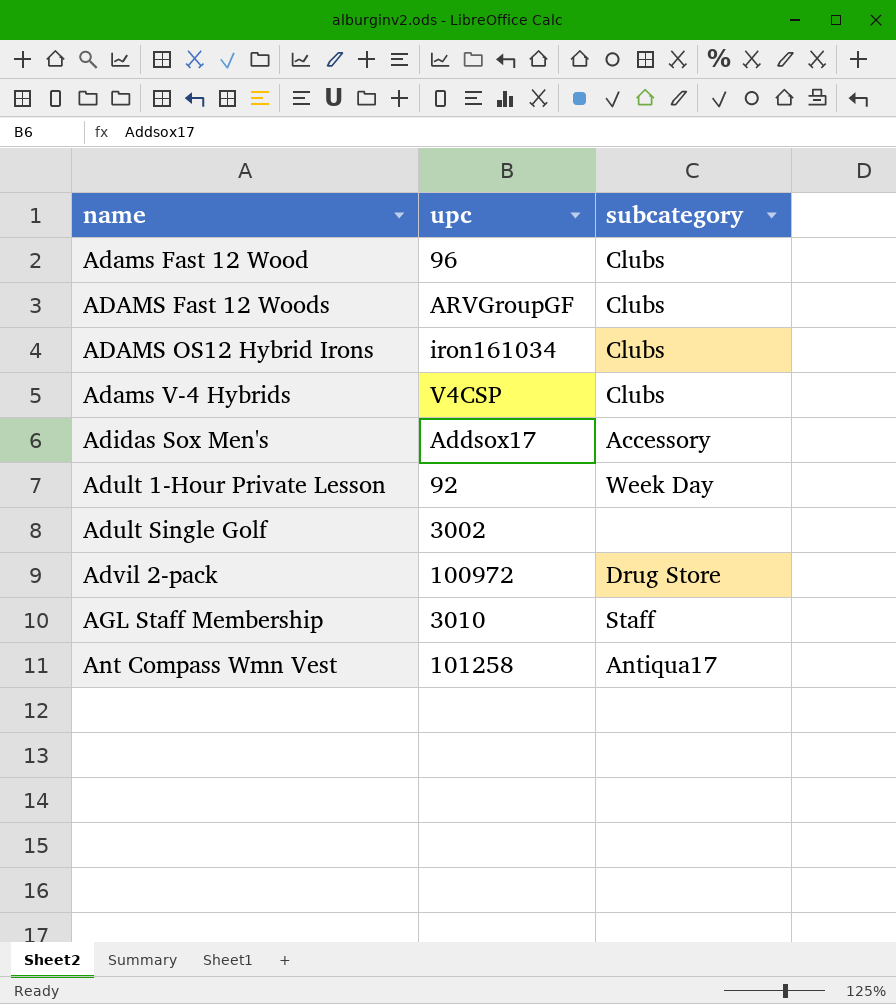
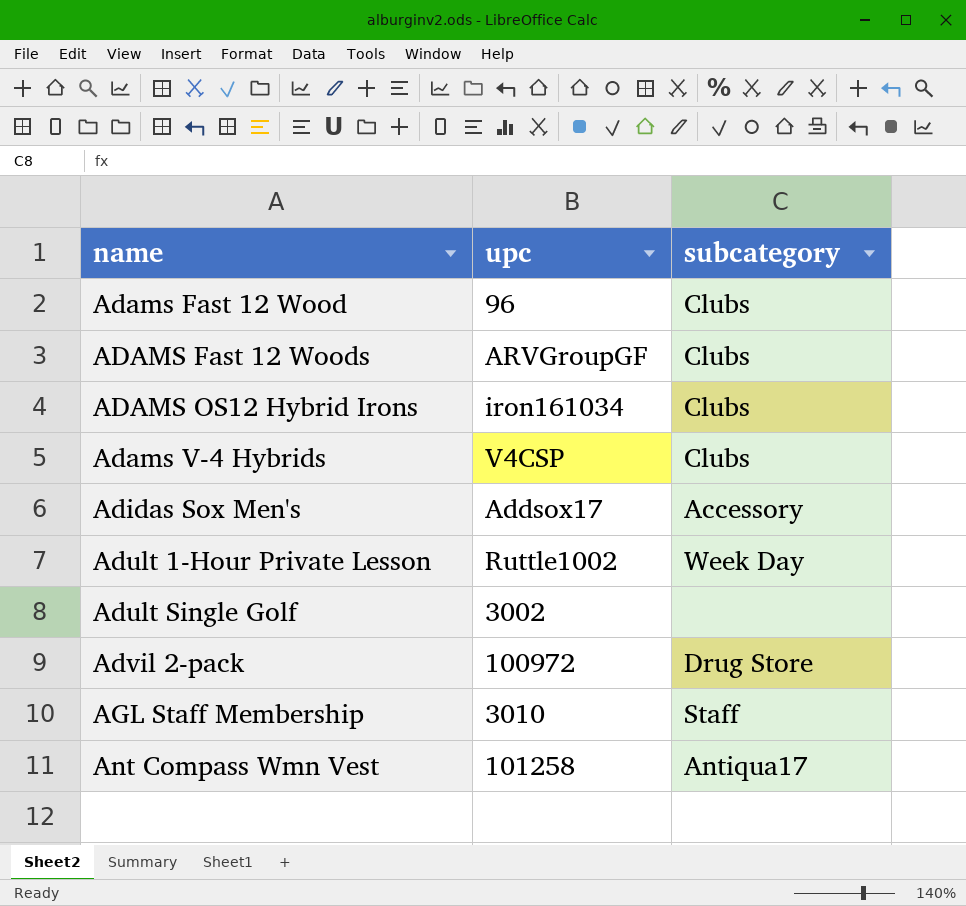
Adult 1-Hour Private Lesson | upc: 92 -> Ruttle1002

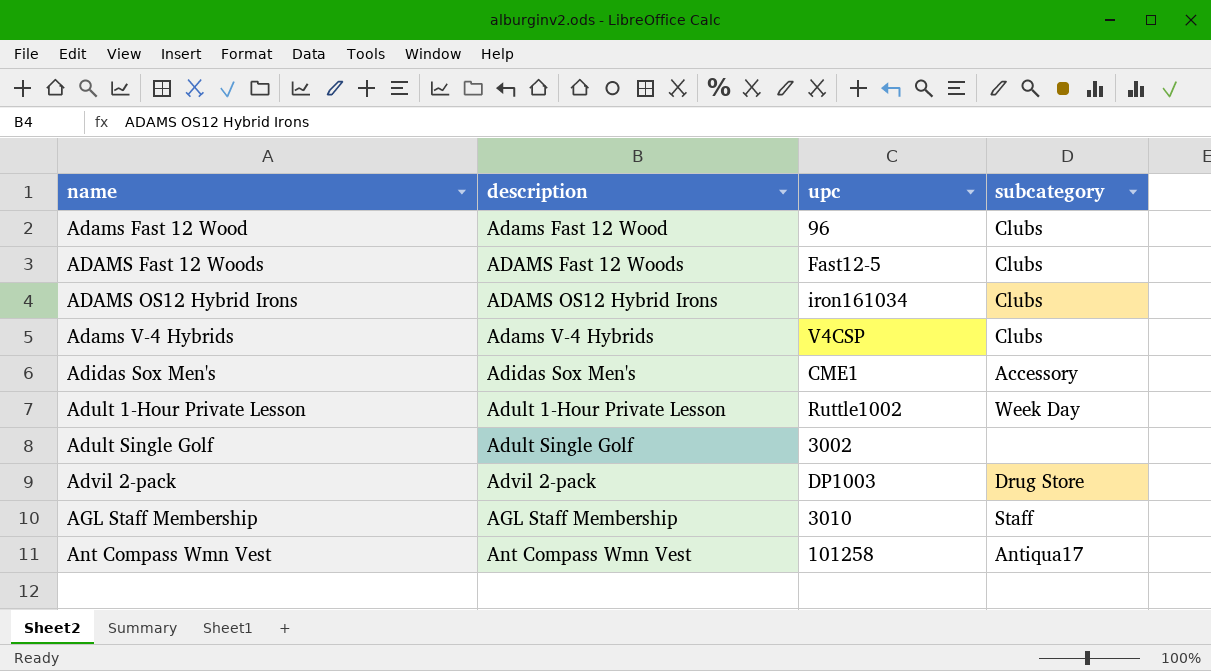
column description | position: none -> 2
ADAMS Fast 12 Woods | upc: ARVGroupGF -> Fast12-5
Adidas Sox Men's | upc: Addsox17 -> CME1
Advil 2-pack | upc: 100972 -> DP1003

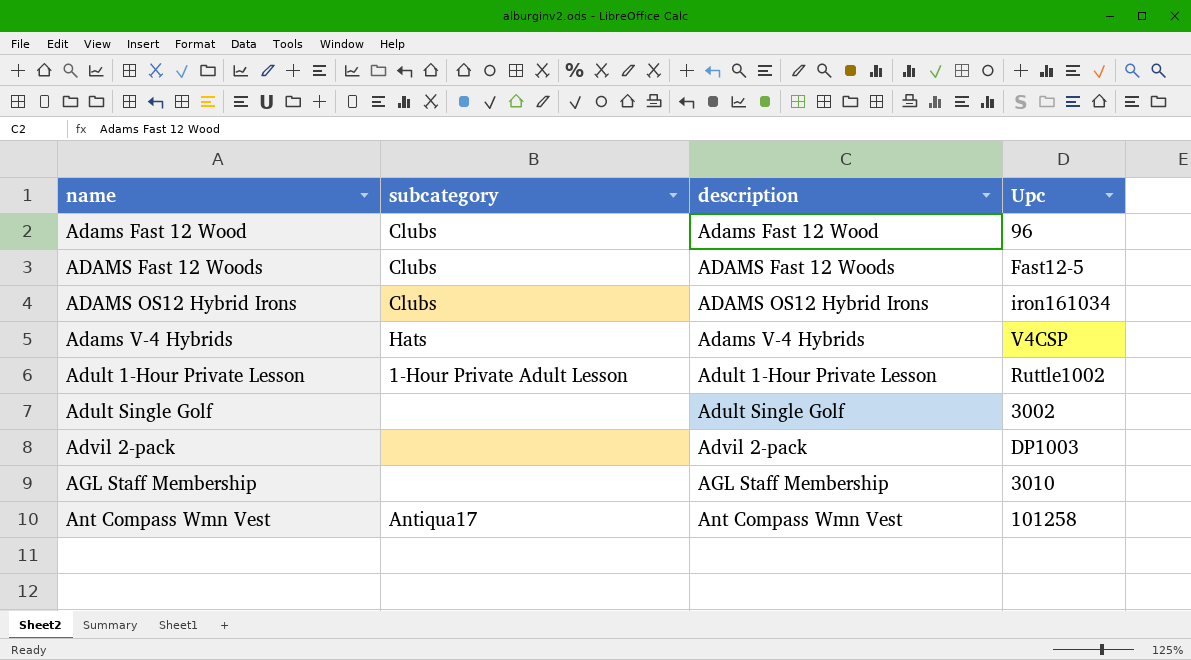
column subcategory | position: 4 -> 2
column name: upc -> Upc
row Adidas Sox Men's: Adidas Sox Men's | CME1 | Accessory -> none
Adams V-4 Hybrids | subcategory: Clubs -> Hats
Adult 1-Hour Private Lesson | subcategory: Week Day -> 1-Hour Private Adult Lesson
Advil 2-pack | subcategory: Drug Store -> none
AGL Staff Membership | subcategory: Staff -> none

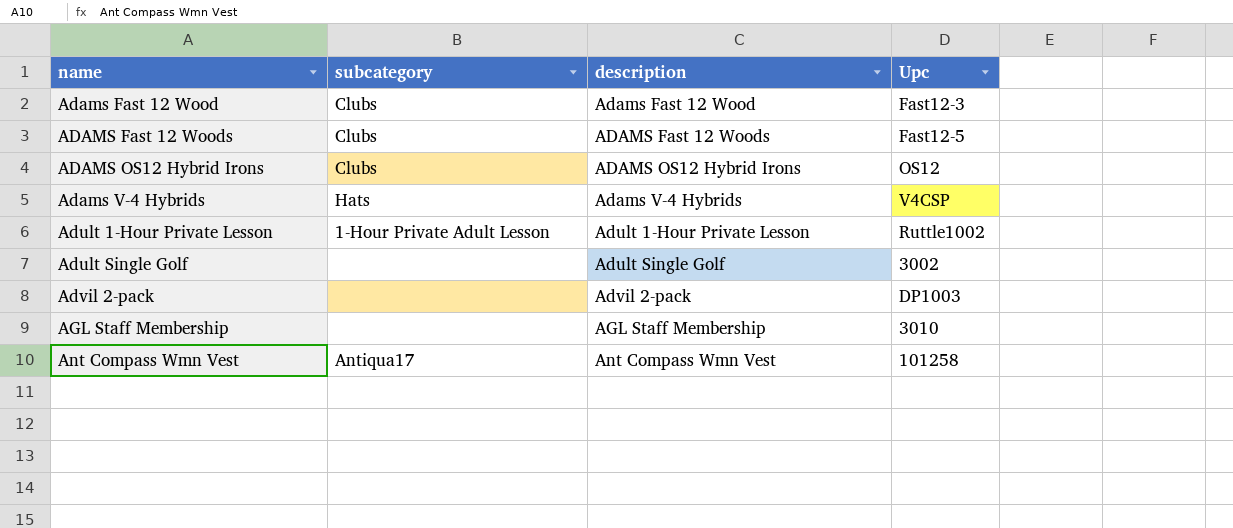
Adams Fast 12 Wood | Upc: 96 -> Fast12-3
ADAMS OS12 Hybrid Irons | Upc: iron161034 -> OS12

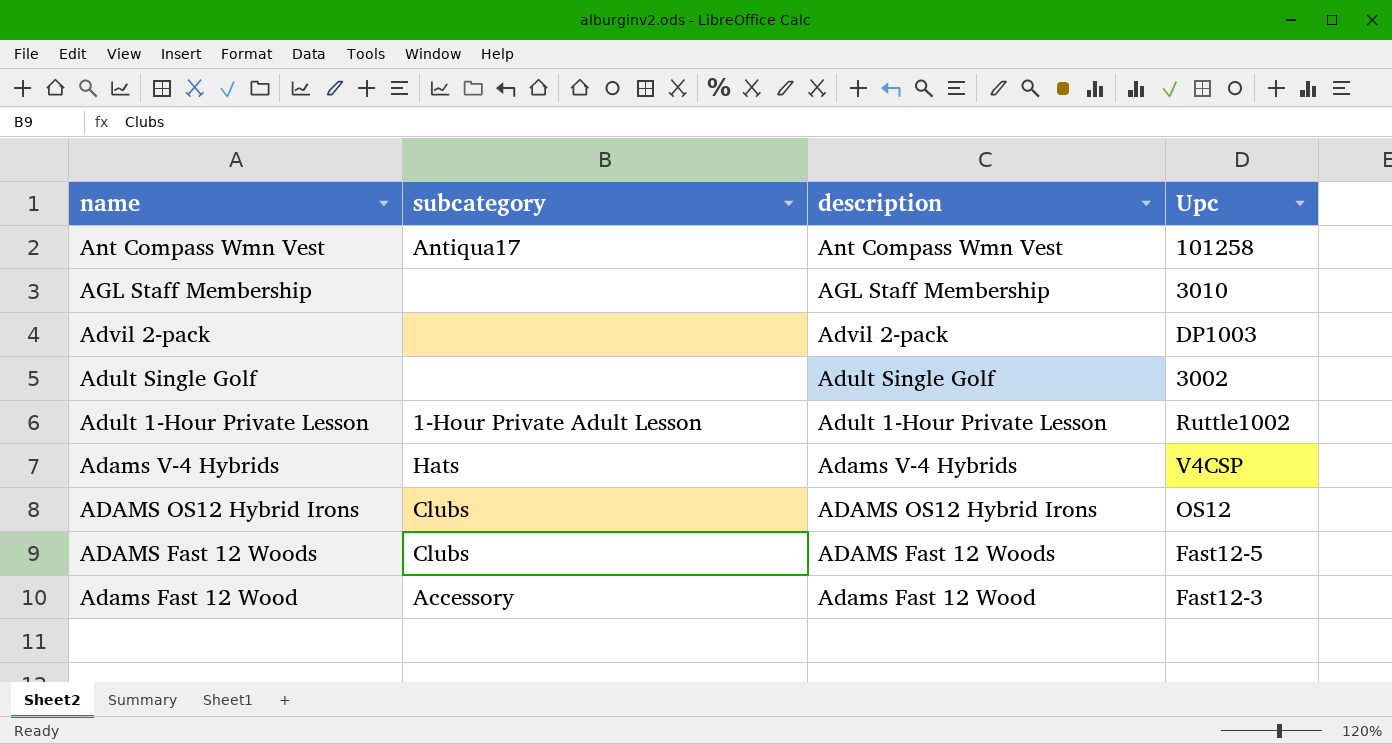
row order: name ascending -> name descending
Adams Fast 12 Wood | subcategory: Clubs -> Accessory

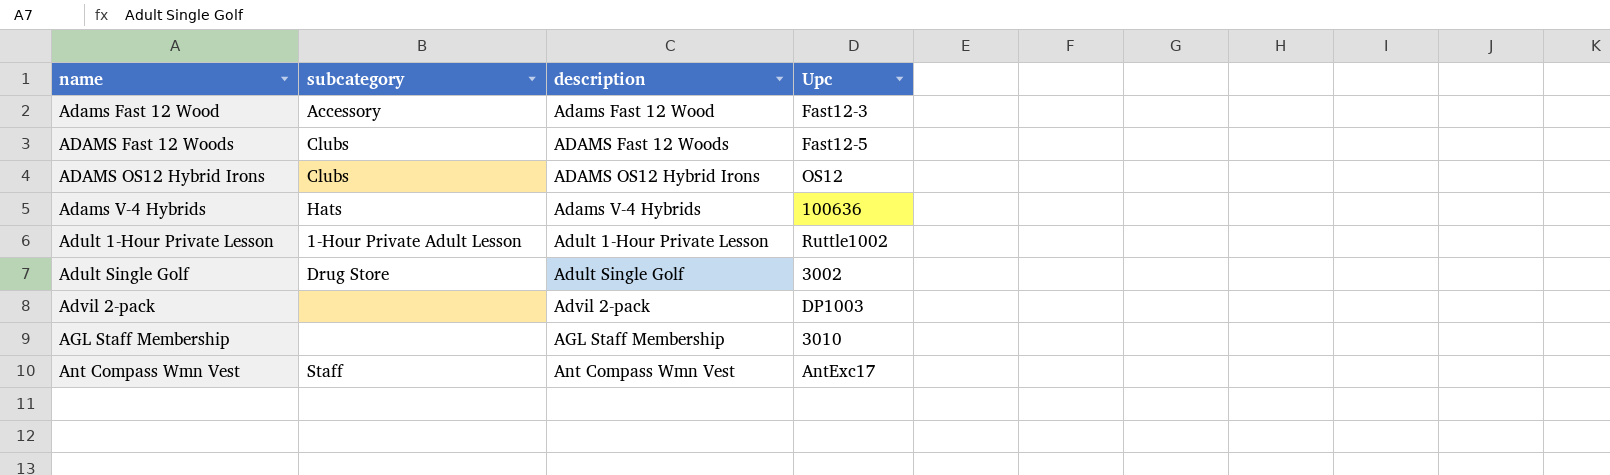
row order: name descending -> name ascending
Adams V-4 Hybrids | Upc: V4CSP -> 100636
Adult Single Golf | subcategory: none -> Drug Store
Ant Compass Wmn Vest | subcategory: Antiqua17 -> Staff
Ant Compass Wmn Vest | Upc: 101258 -> AntExc17

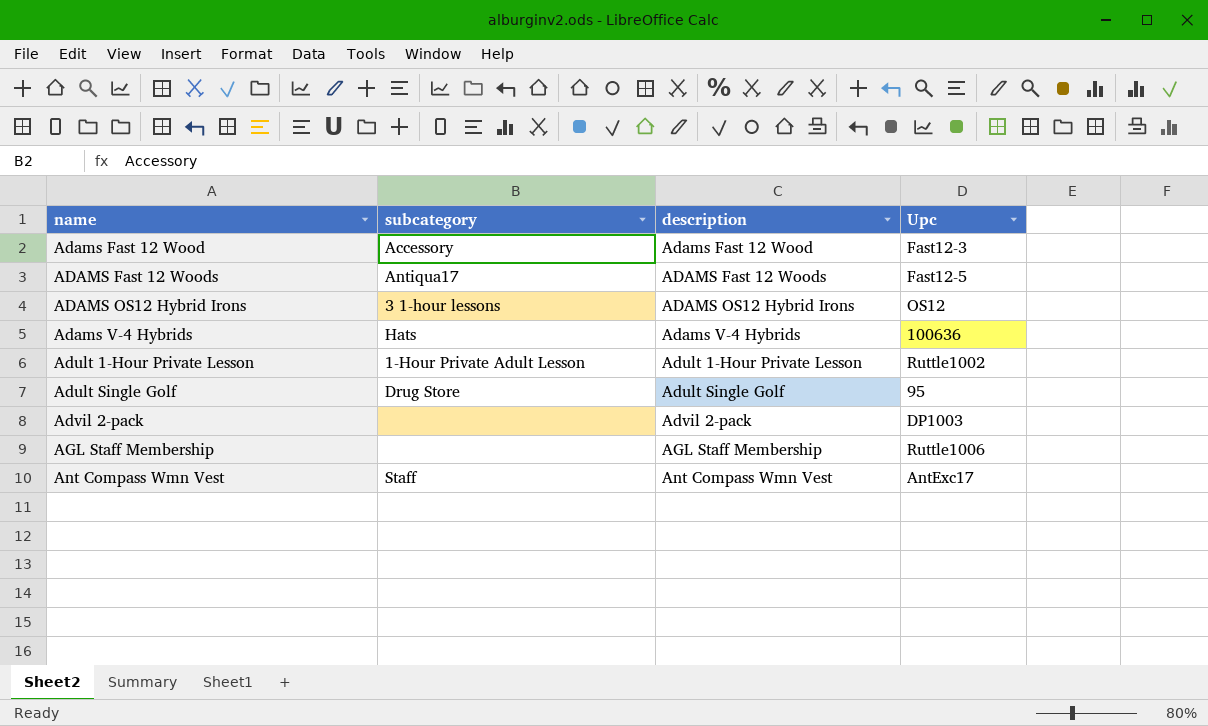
ADAMS Fast 12 Woods | subcategory: Clubs -> Antiqua17
ADAMS OS12 Hybrid Irons | subcategory: Clubs -> 3 1-hour lessons
Adult Single Golf | Upc: 3002 -> 95
AGL Staff Membership | Upc: 3010 -> Ruttle1006

